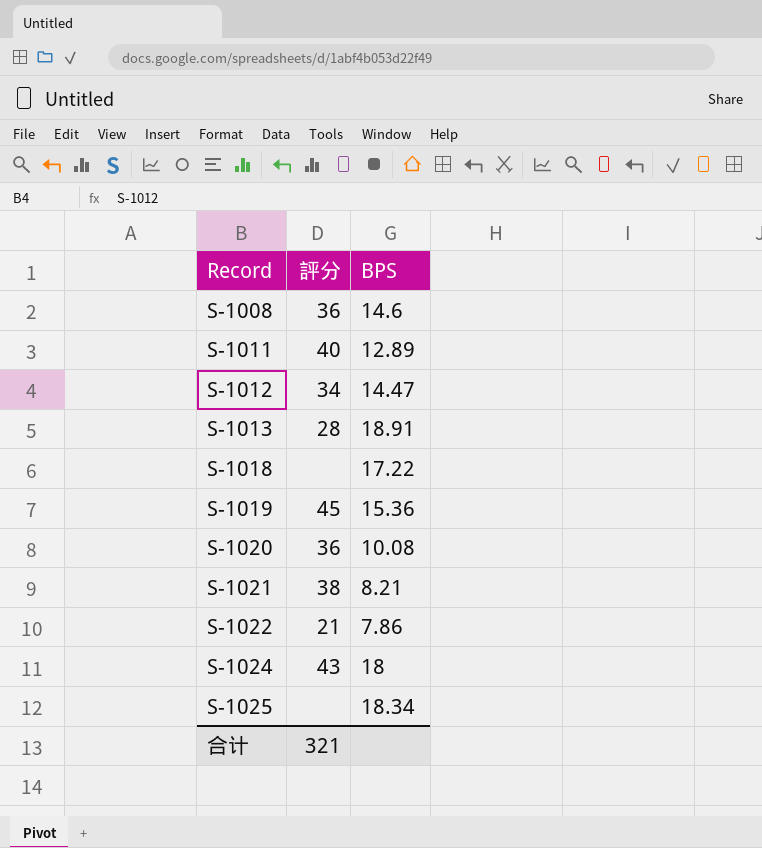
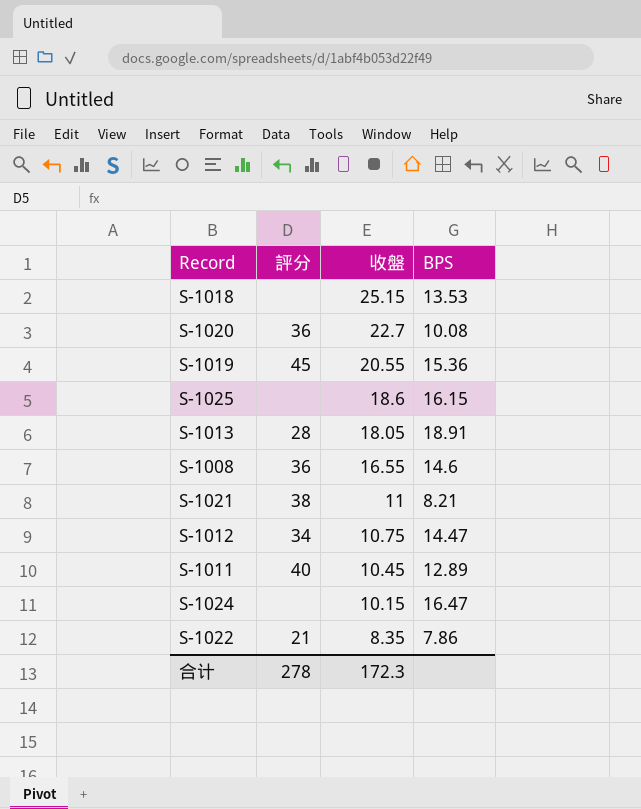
row order: Record ascending -> 收盤 descending
column 收盤 | position: none -> 3
S-1018 | BPS: 17.22 -> 13.53
S-1025 | BPS: 18.34 -> 16.15
S-1024 | 評分: 43 -> none
S-1024 | BPS: 18 -> 16.47
合计 | 評分: 321 -> 278

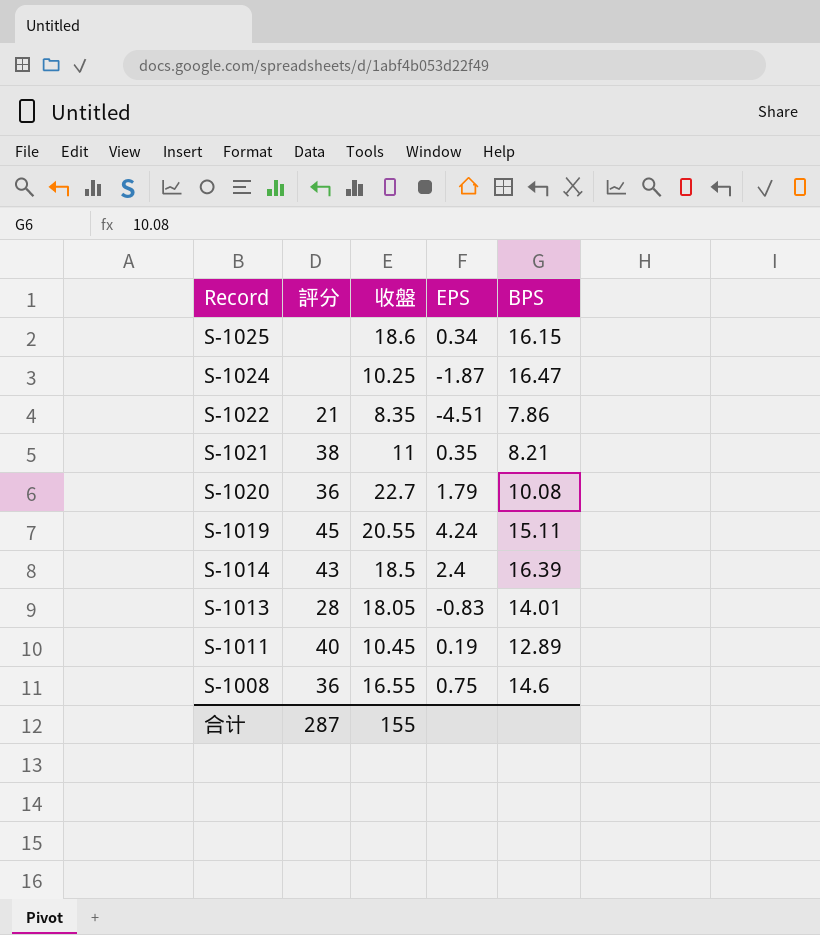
row order: 收盤 descending -> Record descending
column EPS | position: none -> 4
row S-1018: none | 25.15 | 13.53 -> none
row S-1012: 34 | 10.75 | 14.47 -> none
S-1024 | 收盤: 10.15 -> 10.25
S-1019 | BPS: 15.36 -> 15.11
row S-1014: none -> 43 | 18.5 | 2.4 | 16.39
S-1013 | BPS: 18.91 -> 14.01
合计 | 評分: 278 -> 287
合计 | 收盤: 172.3 -> 155

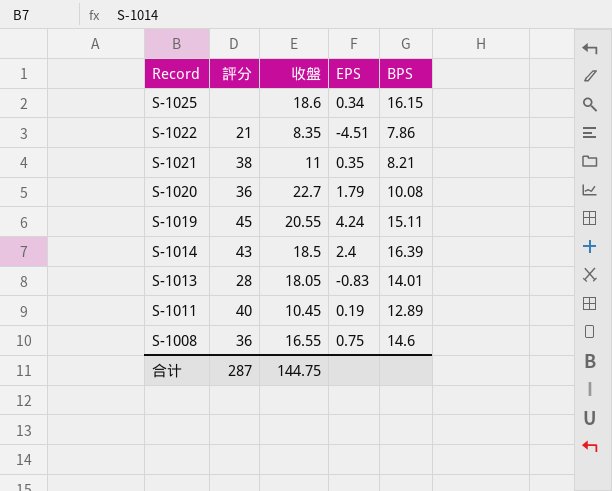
row S-1024: none | 10.25 | -1.87 | 16.47 -> none
合计 | 收盤: 155 -> 144.75

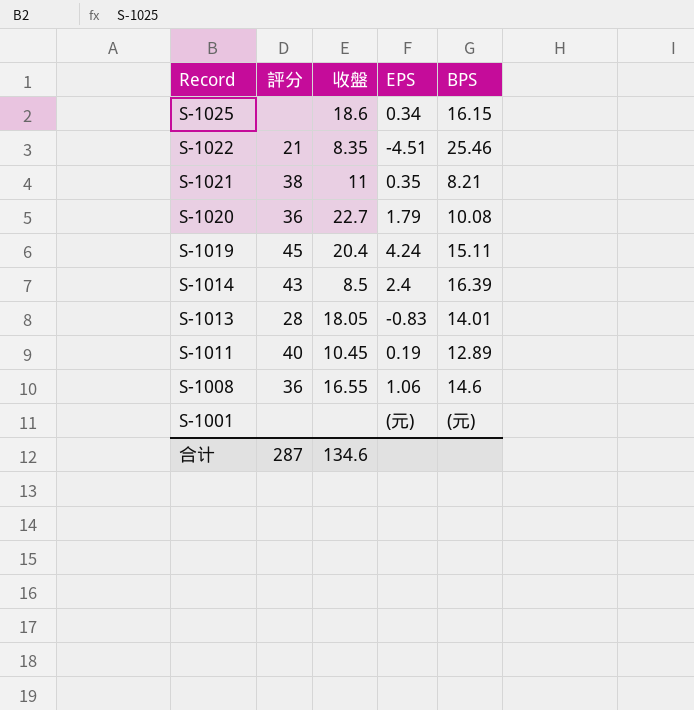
S-1022 | BPS: 7.86 -> 25.46
S-1019 | 收盤: 20.55 -> 20.4
S-1014 | 收盤: 18.5 -> 8.5
S-1008 | EPS: 0.75 -> 1.06
row S-1001: none -> none | none | (元) | (元)
合计 | 收盤: 144.75 -> 134.6

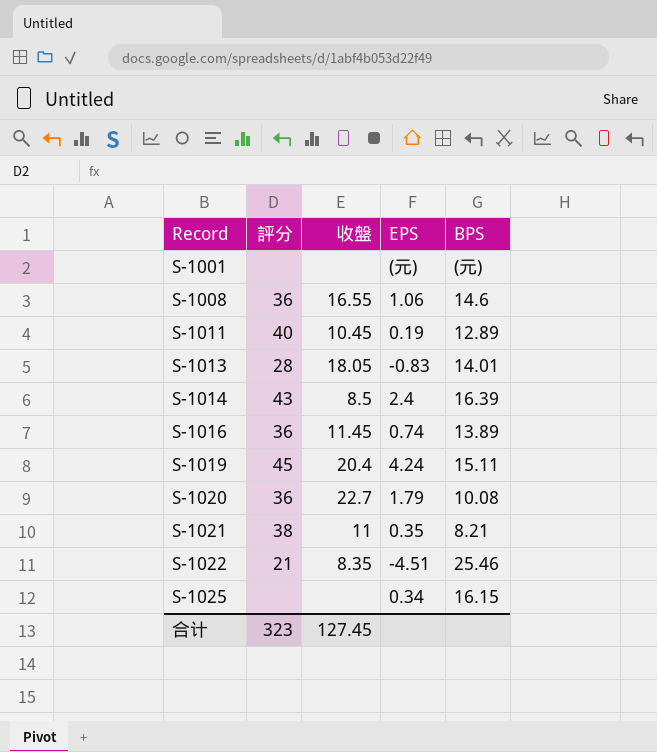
row order: Record descending -> Record ascending
row S-1016: none -> 36 | 11.45 | 0.74 | 13.89
S-1025 | 收盤: 18.6 -> none
合计 | 評分: 287 -> 323
合计 | 收盤: 134.6 -> 127.45

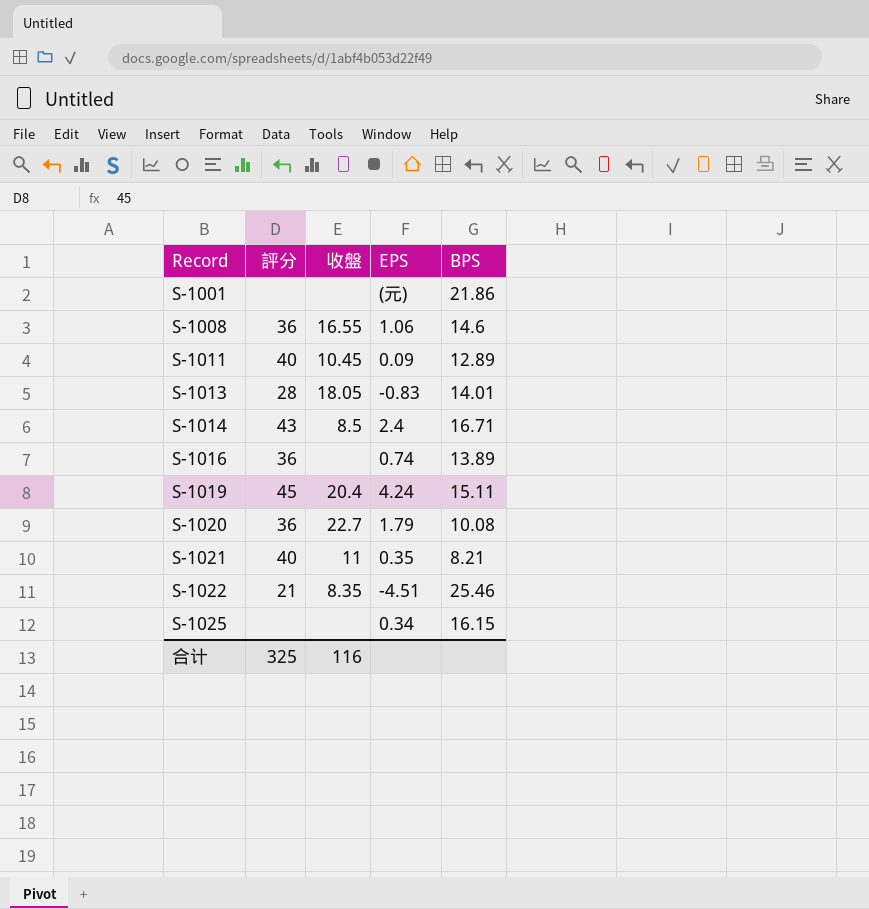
S-1001 | BPS: (元) -> 21.86
S-1011 | EPS: 0.19 -> 0.09
S-1014 | BPS: 16.39 -> 16.71
S-1016 | 收盤: 11.45 -> none
S-1021 | 評分: 38 -> 40
合计 | 評分: 323 -> 325
合计 | 收盤: 127.45 -> 116

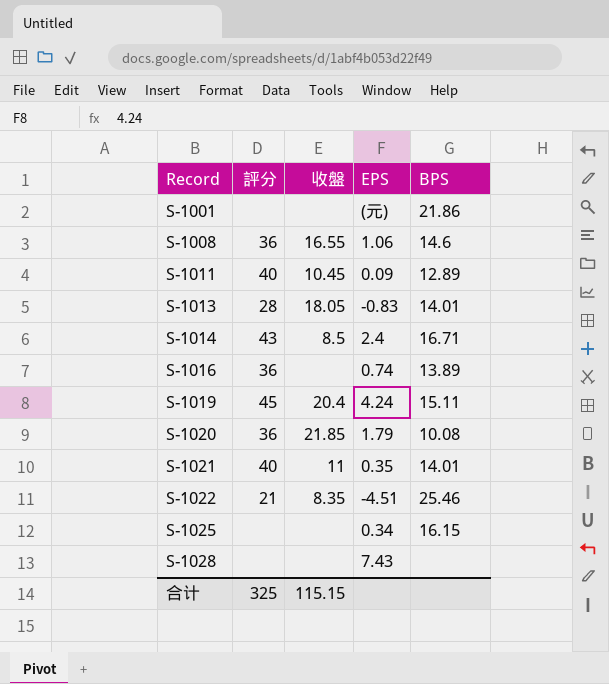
S-1020 | 收盤: 22.7 -> 21.85
S-1021 | BPS: 8.21 -> 14.01
row S-1028: none -> none | none | 7.43 | none
合计 | 收盤: 116 -> 115.15

